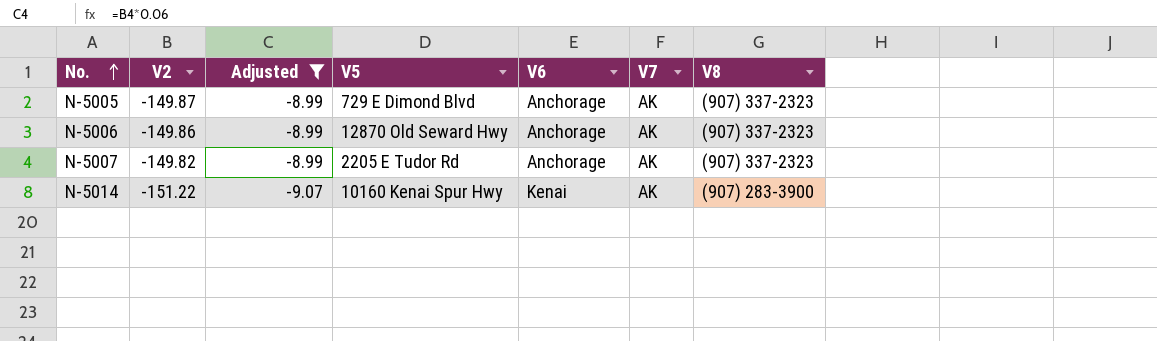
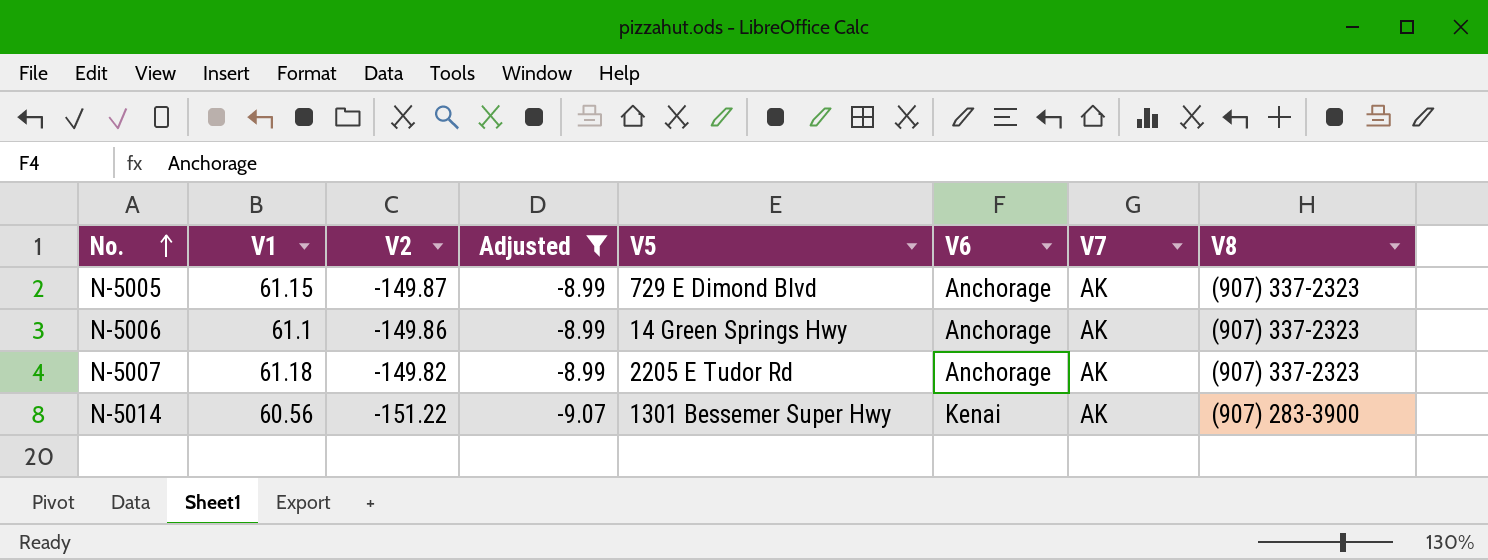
column V1 | position: none -> 2
N-5006 | V5: 12870 Old Seward Hwy -> 14 Green Springs Hwy
N-5014 | V5: 10160 Kenai Spur Hwy -> 1301 Bessemer Super Hwy

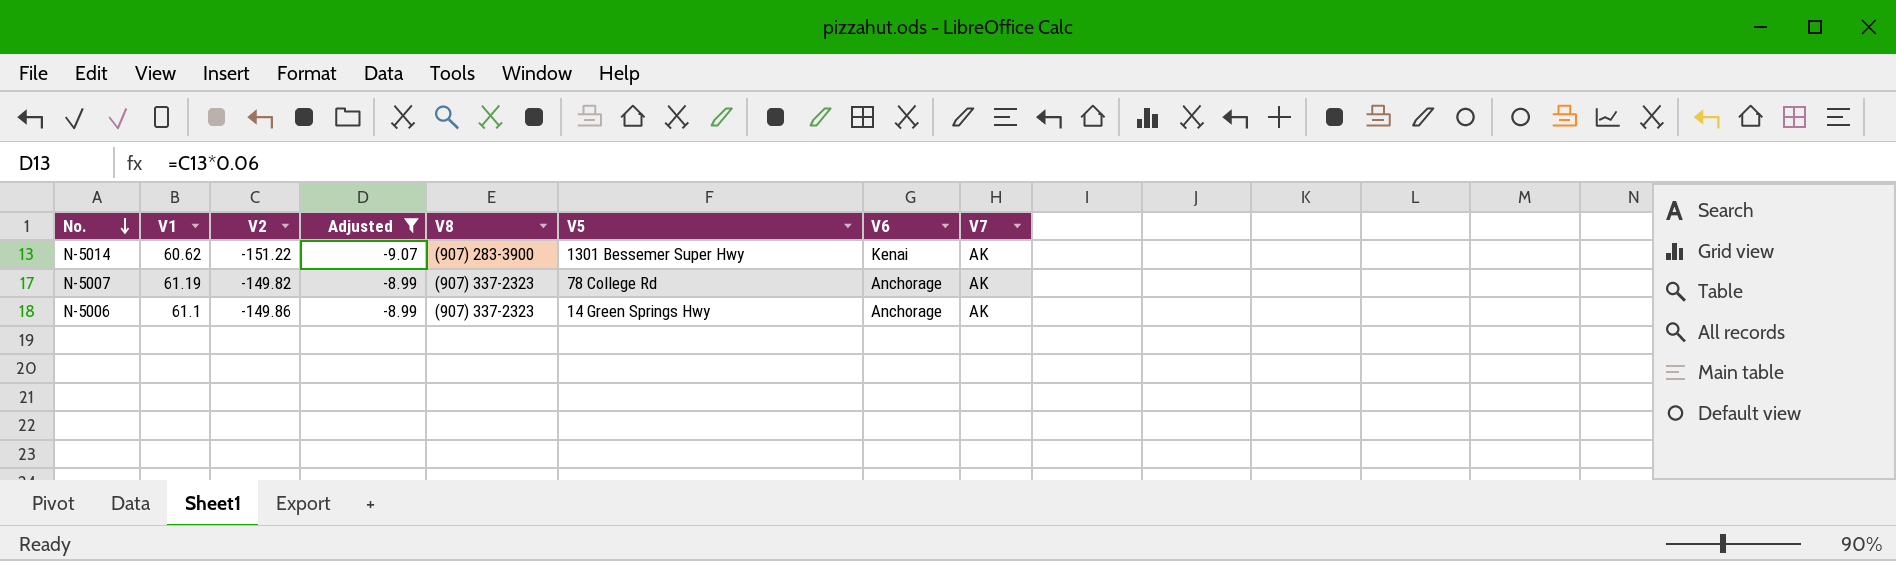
row order: No. ascending -> No. descending
column V8 | position: 8 -> 5
row N-5005: 61.15 | -149.87 | -8.99 | 729 E Dimond Blvd | Anchorage | AK | (907) 337-2323 -> none
N-5014 | V1: 60.56 -> 60.62
N-5007 | V1: 61.18 -> 61.19
N-5007 | V5: 2205 E Tudor Rd -> 78 College Rd

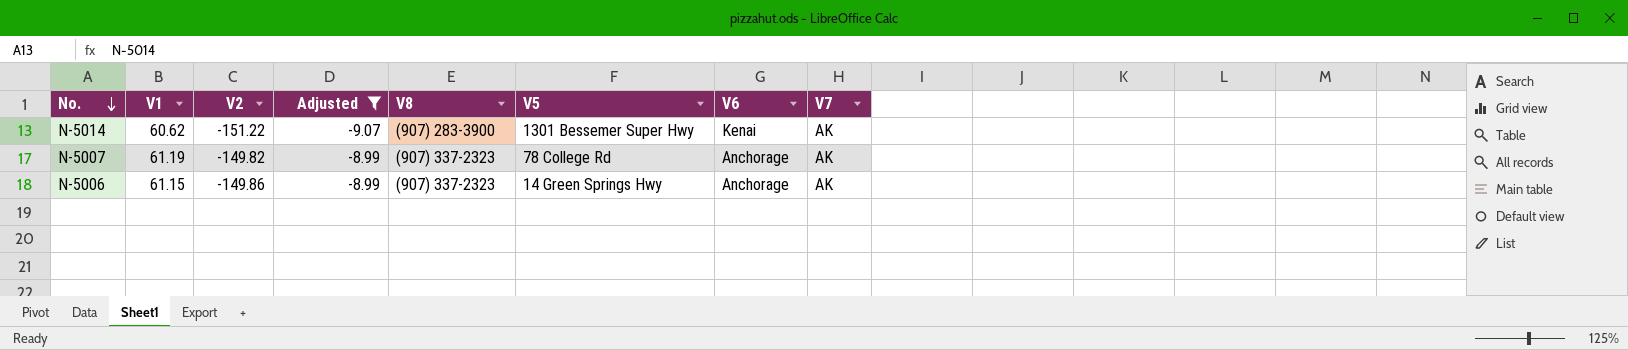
N-5006 | V1: 61.1 -> 61.15

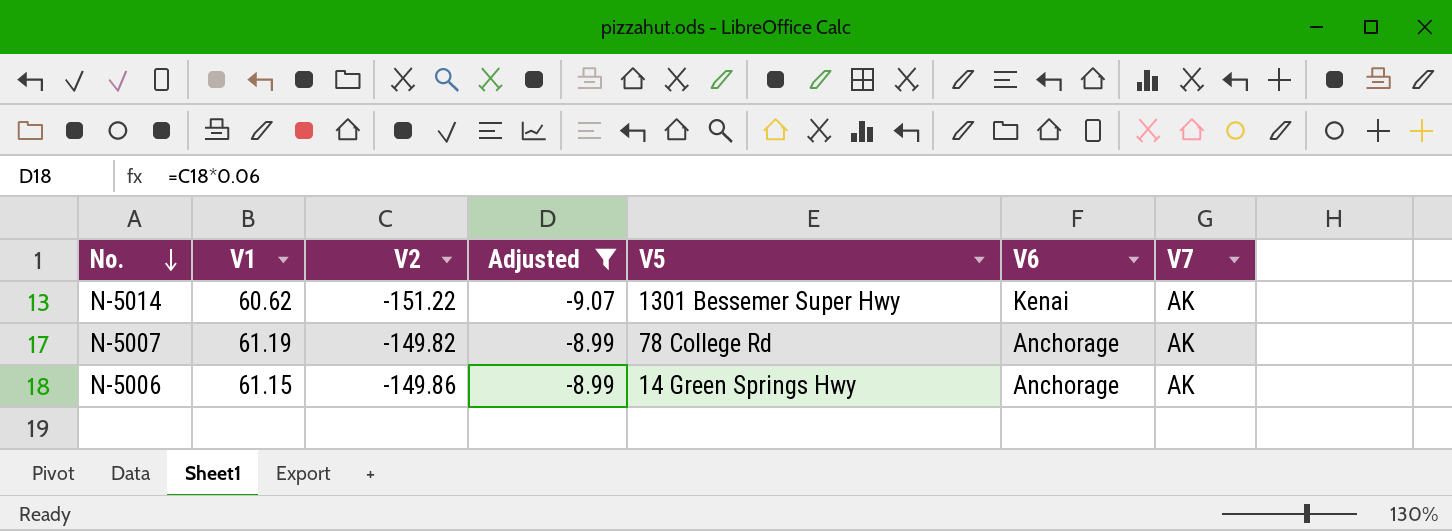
column V8 | position: 5 -> none

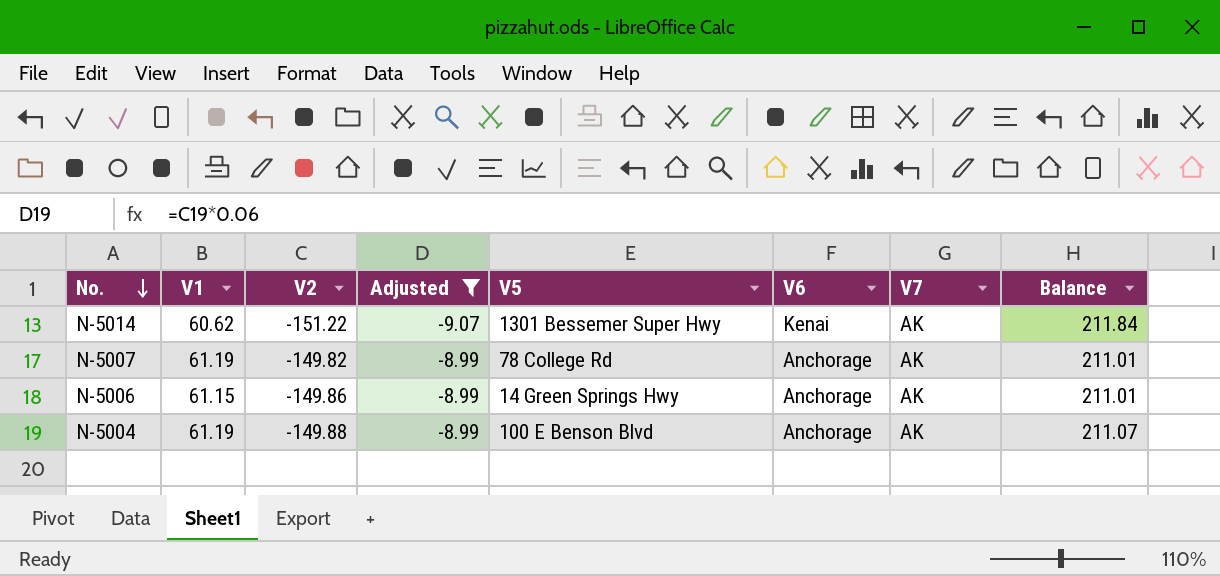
column Balance | formula: none -> [V1] - [V2]
row N-5004: none -> 61.19 | -149.88 | -8.99 | 100 E Benson Blvd | Anchorage | AK | 211.07

